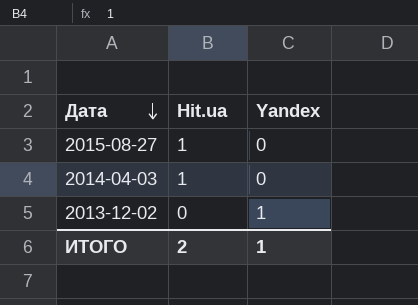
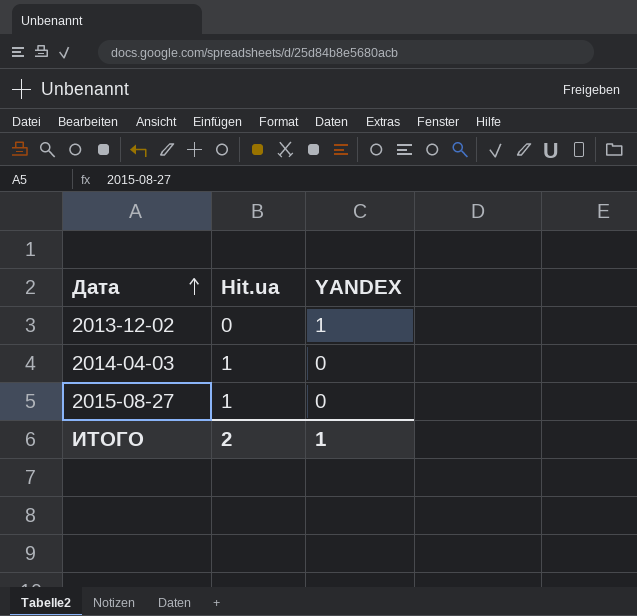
row order: Дата descending -> Дата ascending
column name: Yandex -> YANDEX

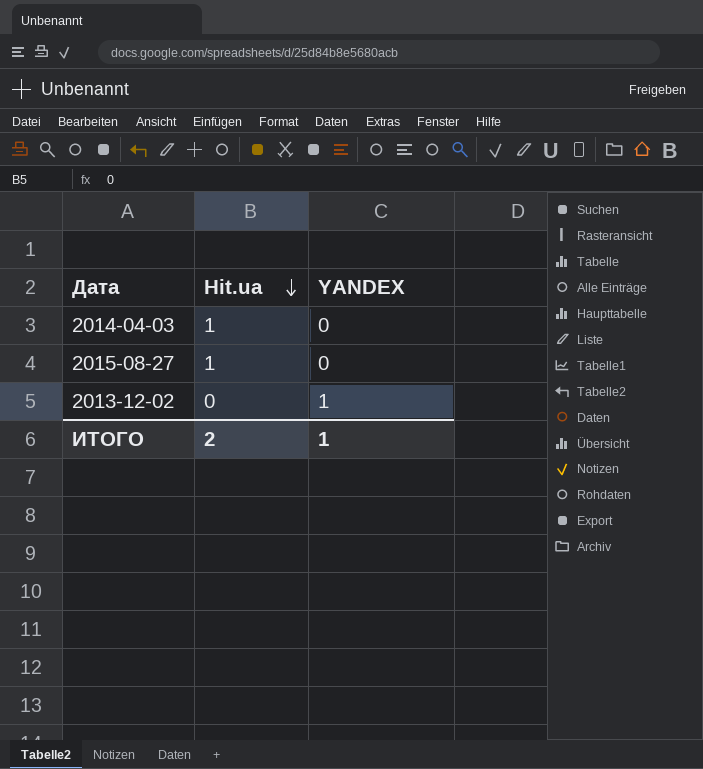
row order: Дата ascending -> Hit.ua descending

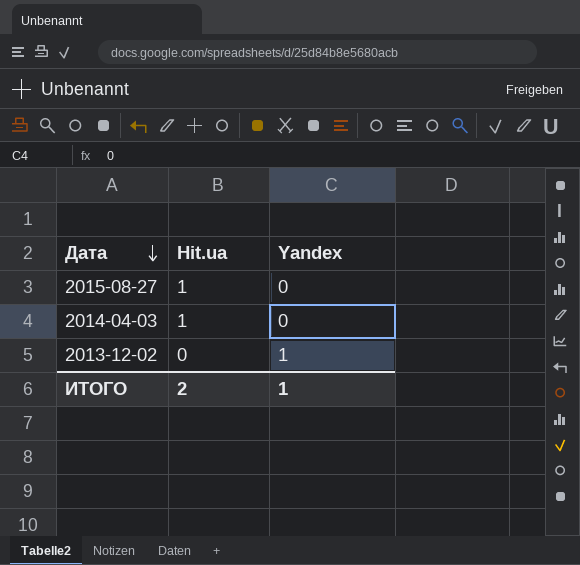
row order: Hit.ua descending -> Дата descending
column name: YANDEX -> Yandex

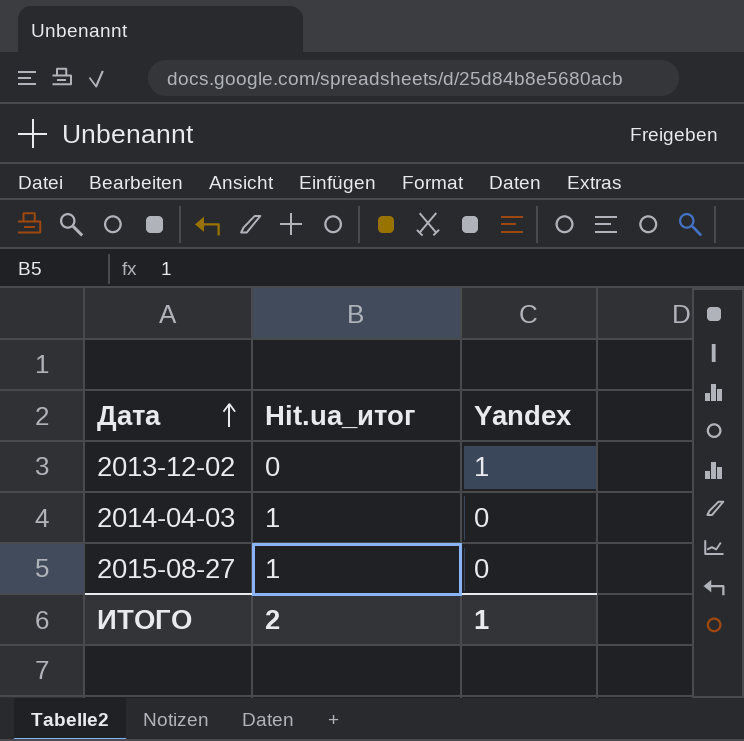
row order: Дата descending -> Дата ascending
column name: Hit.ua -> Hit.ua_итог

